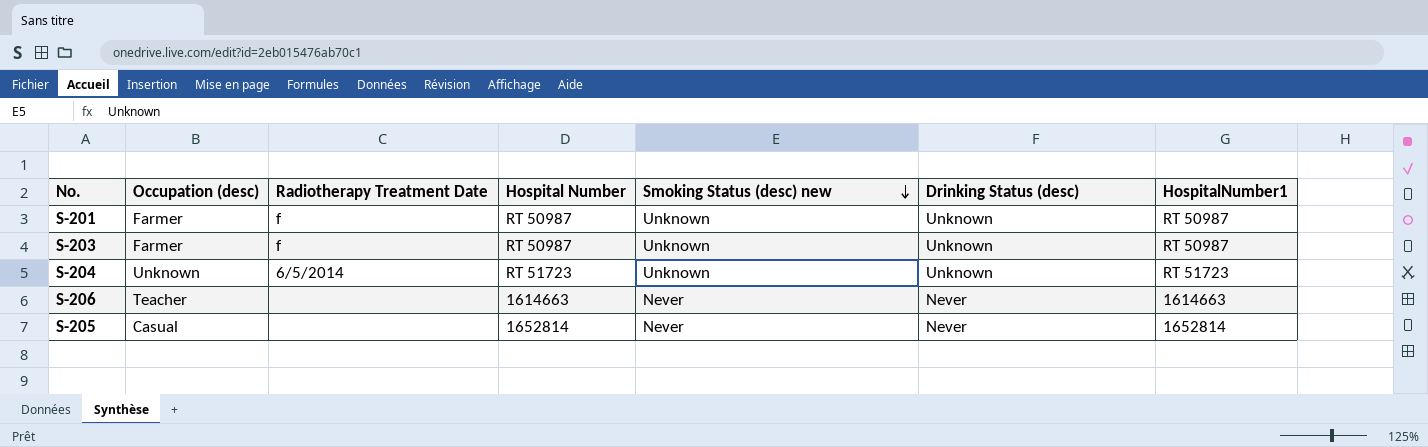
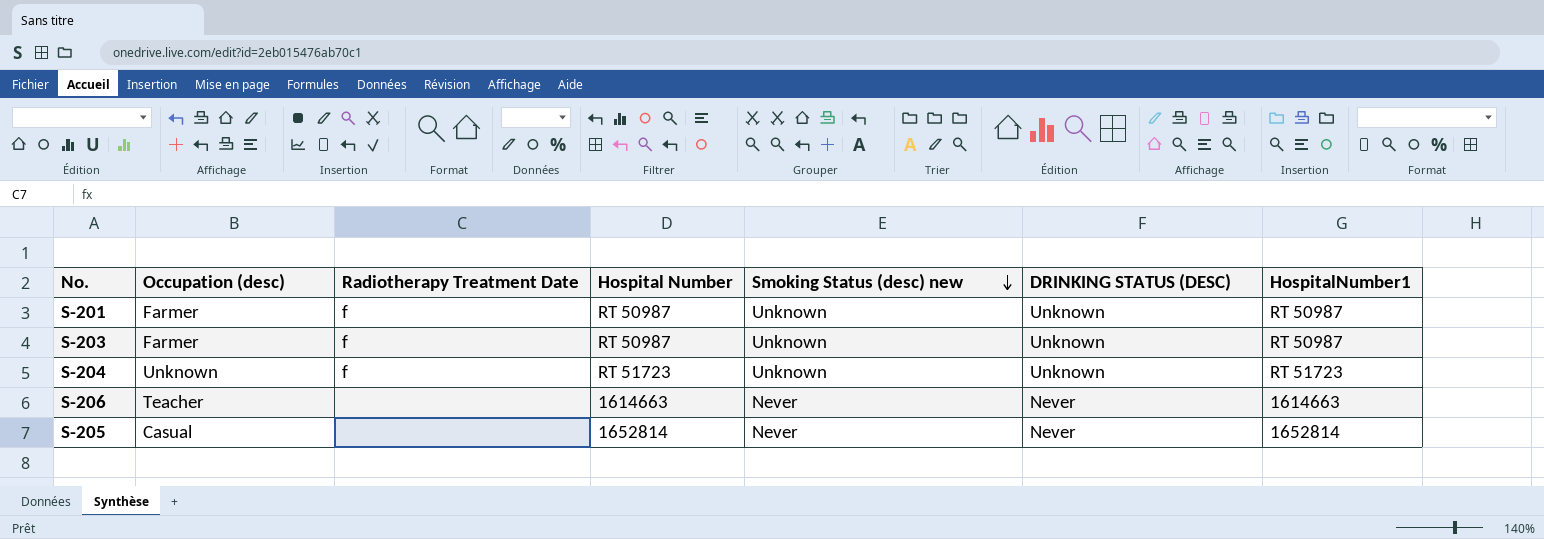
column name: Drinking Status (desc) -> DRINKING STATUS (DESC)
S-204 | Radiotherapy Treatment Date: 6/5/2014 -> f

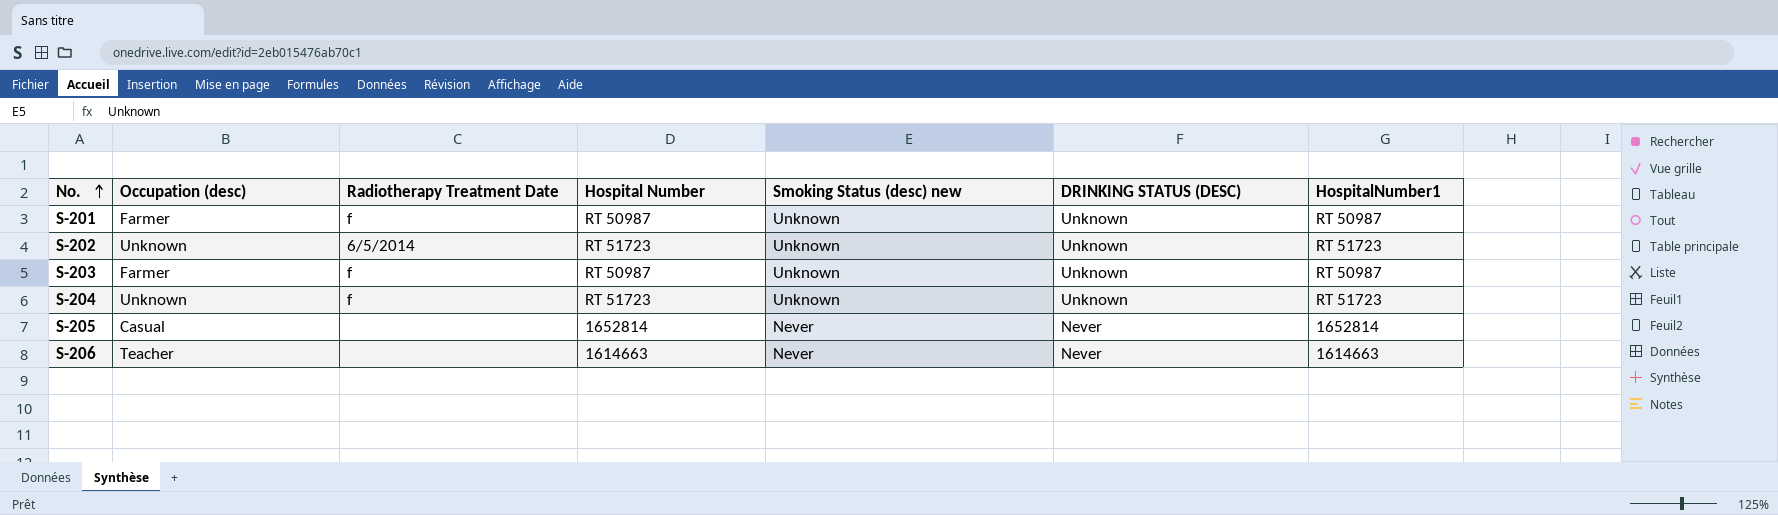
row order: Smoking Status (desc) new descending -> No. ascending
row S-202: none -> Unknown | 6/5/2014 | RT 51723 | Unknown | Unknown | RT 51723

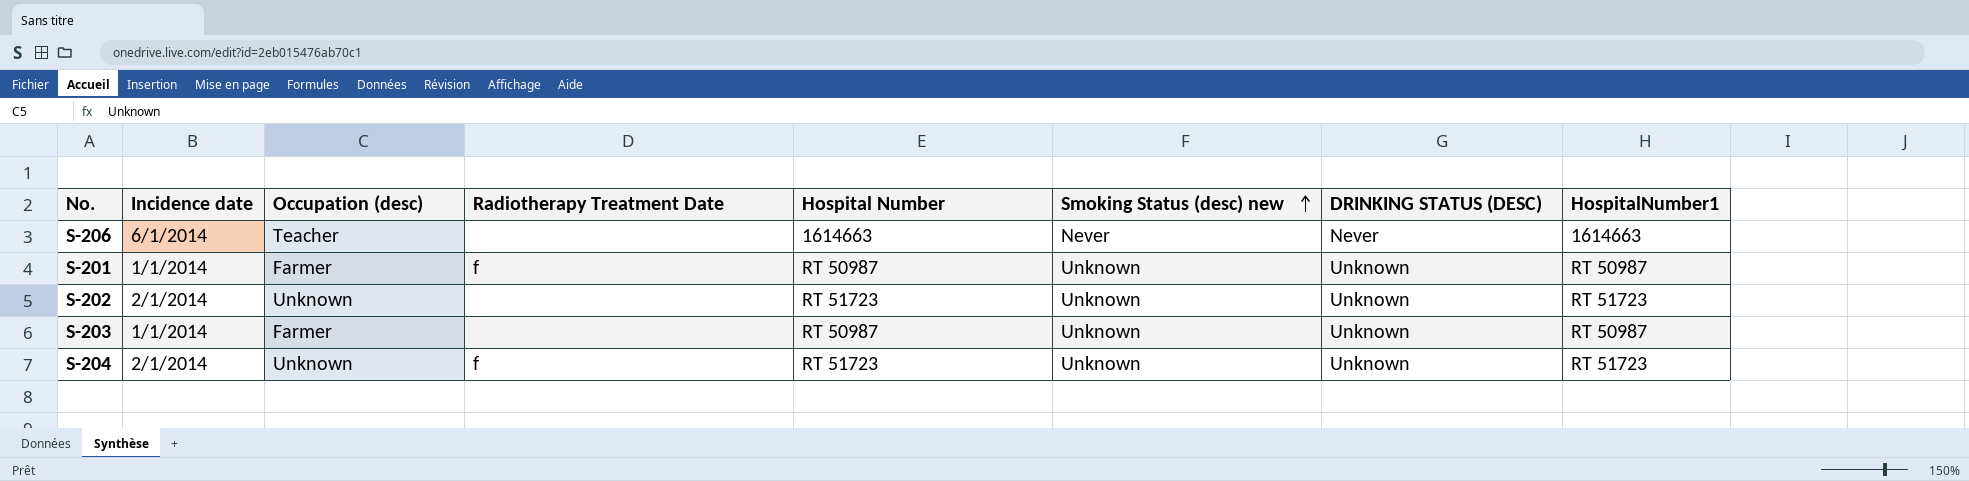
row order: No. ascending -> Smoking Status (desc) new ascending
column Incidence date | position: none -> 2
row S-205: Casual | none | 1652814 | Never | Never | 1652814 -> none
S-202 | Radiotherapy Treatment Date: 6/5/2014 -> none
S-203 | Radiotherapy Treatment Date: f -> none

